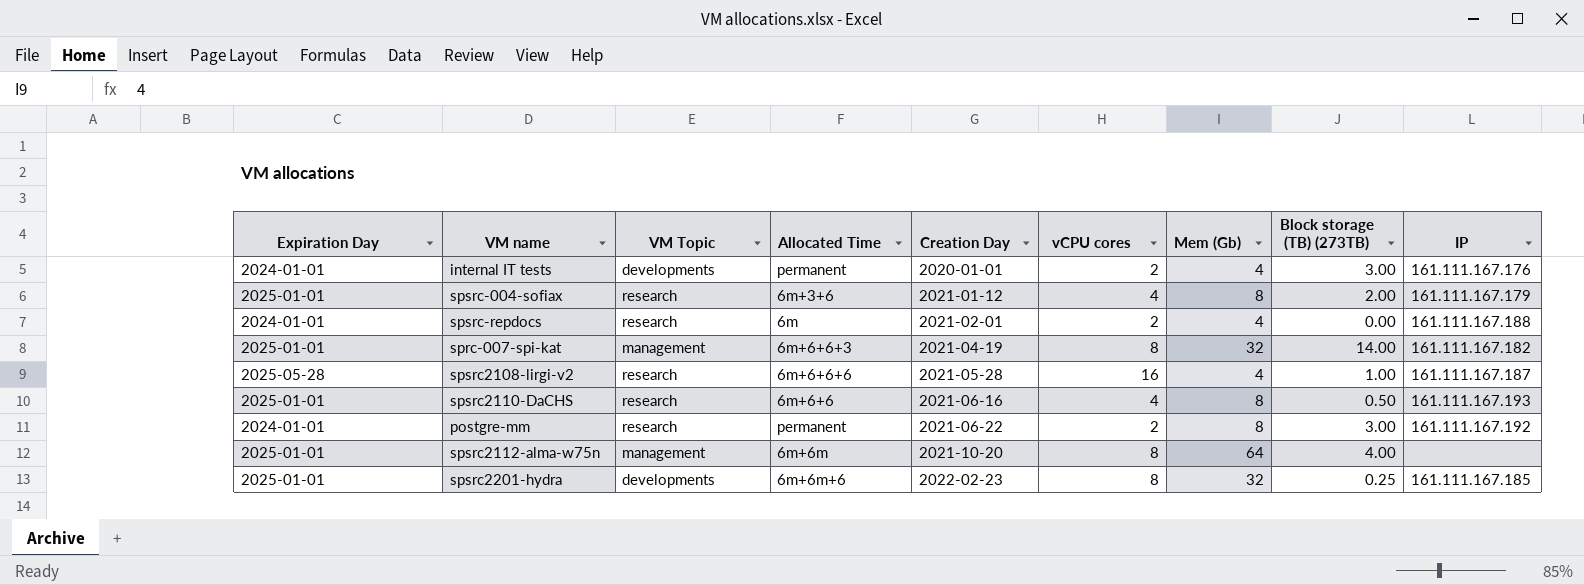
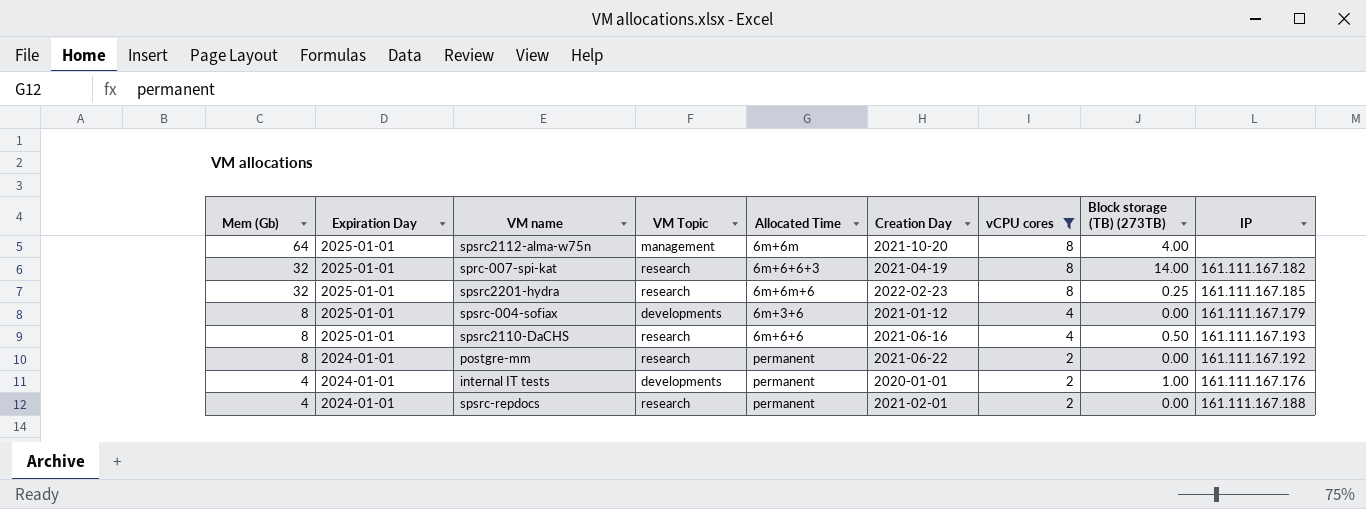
filter: none -> vCPU cores != 16
row order: Creation Day ascending -> Mem (Gb) descending
column Mem (Gb) | position: 7 -> 1
sprc-007-spi-kat | VM Topic: management -> research
spsrc2201-hydra | VM Topic: developments -> research
spsrc-004-sofiax | VM Topic: research -> developments
spsrc-004-sofiax | Block storage (TB) (273TB): 2.00 -> 0.00
postgre-mm | Block storage (TB) (273TB): 3.00 -> 0.00
internal IT tests | Block storage (TB) (273TB): 3.00 -> 1.00
spsrc-repdocs | Allocated Time: 6m -> permanent

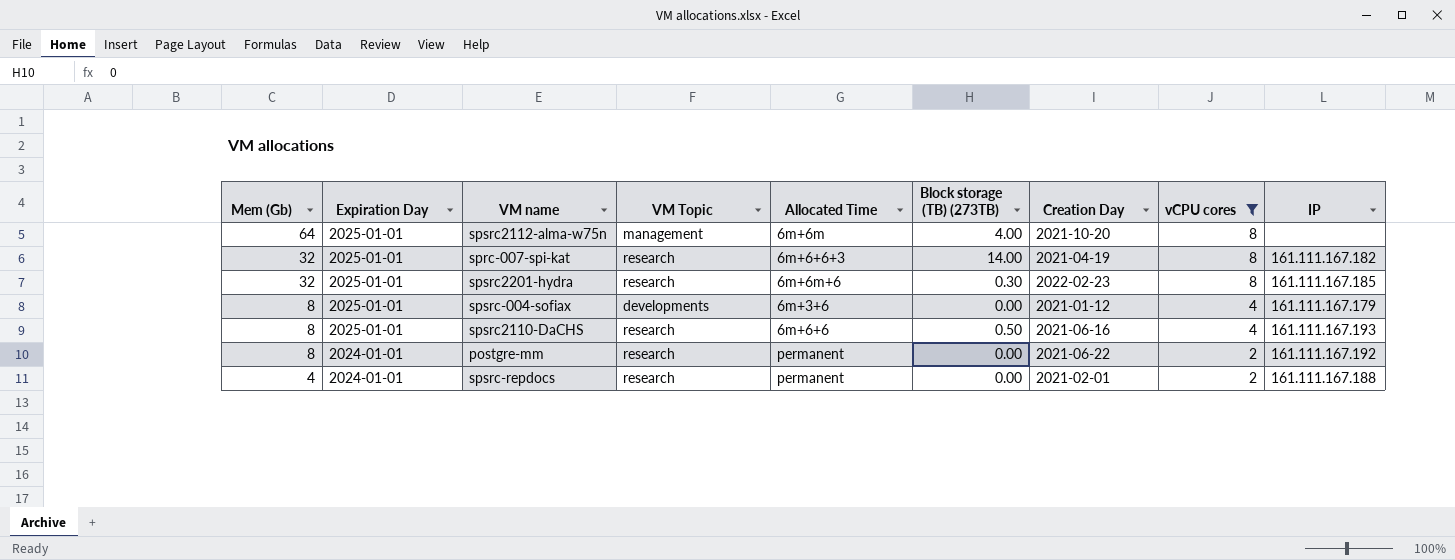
column Block storage (TB) (273TB) | position: 8 -> 6
row internal IT tests: 4 | 2024-01-01 | developments | permanent | 2020-01-01 | 2 | 1.00 | 161.111.167.176 -> none
spsrc2201-hydra | Block storage (TB) (273TB): 0.25 -> 0.30

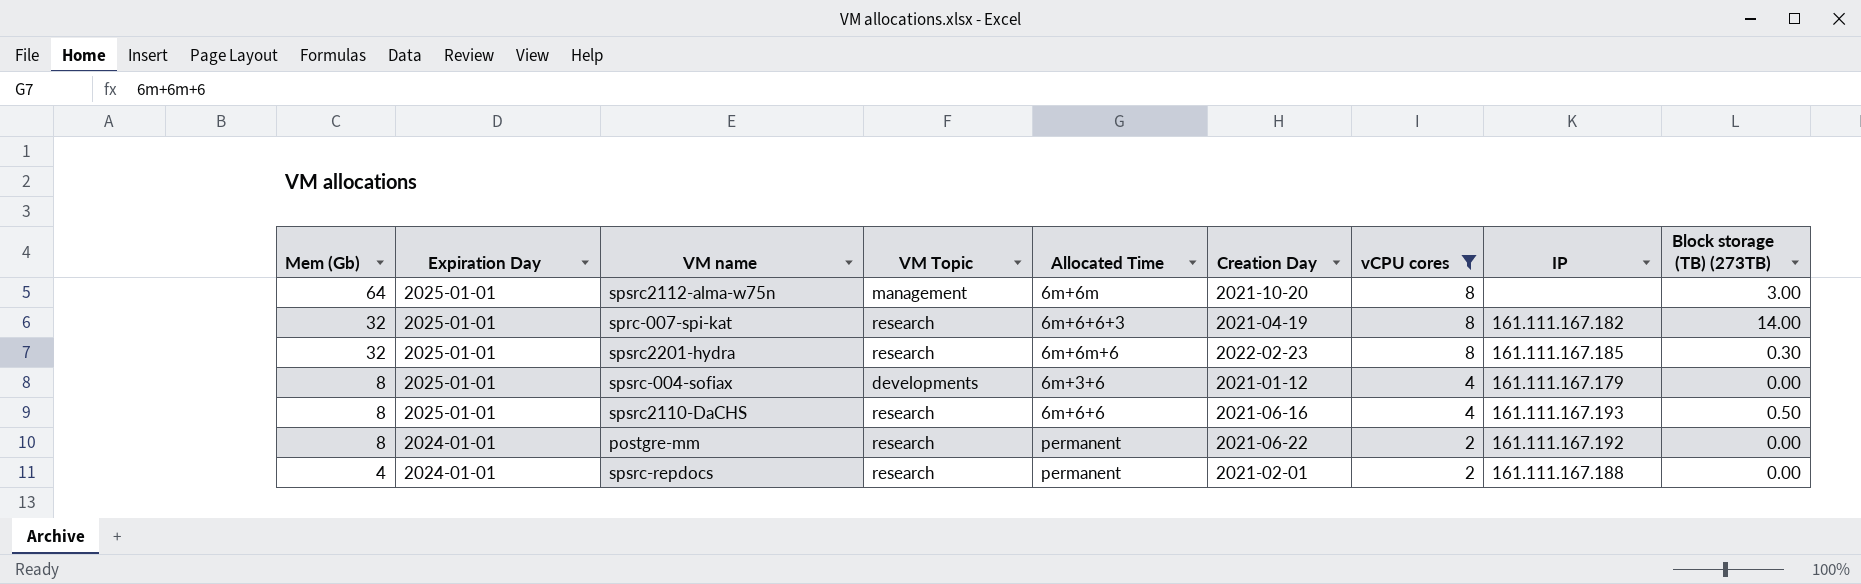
column Block storage (TB) (273TB) | position: 6 -> 9
spsrc2112-alma-w75n | Block storage (TB) (273TB): 4.00 -> 3.00

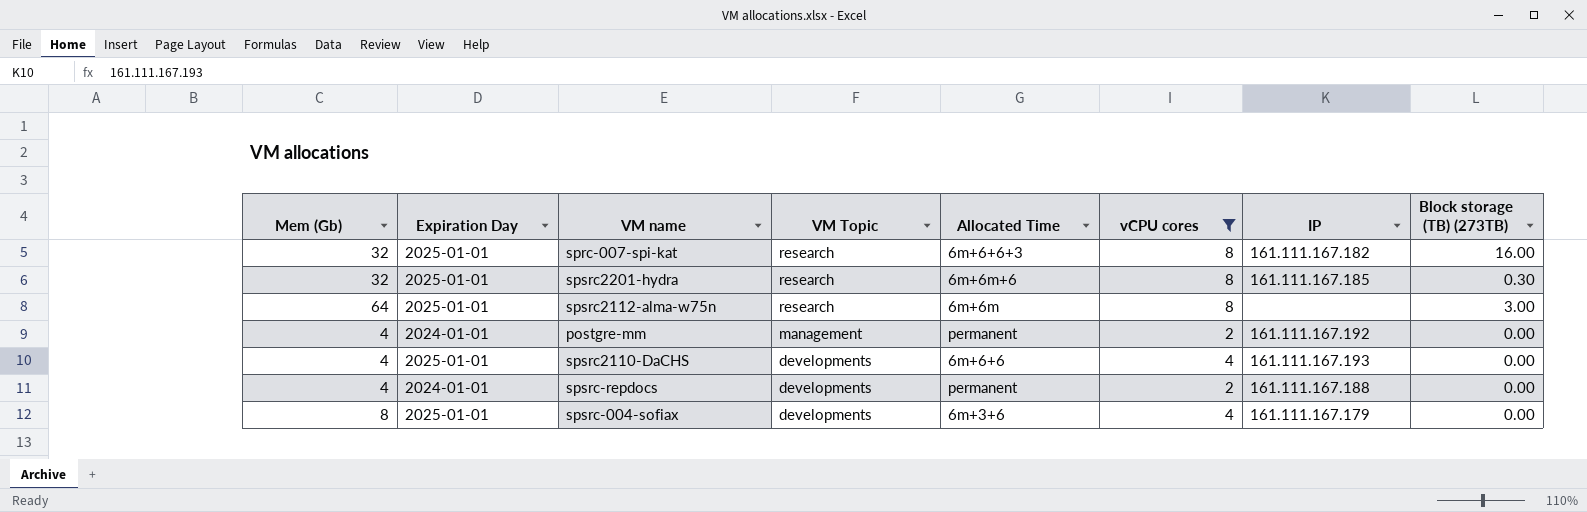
row order: Mem (Gb) descending -> VM Topic descending
column Creation Day | position: 6 -> none
sprc-007-spi-kat | Block storage (TB) (273TB): 14.00 -> 16.00
spsrc2112-alma-w75n | VM Topic: management -> research
postgre-mm | Mem (Gb): 8 -> 4
postgre-mm | VM Topic: research -> management
spsrc2110-DaCHS | Mem (Gb): 8 -> 4
spsrc2110-DaCHS | VM Topic: research -> developments
spsrc2110-DaCHS | Block storage (TB) (273TB): 0.50 -> 0.00
spsrc-repdocs | VM Topic: research -> developments

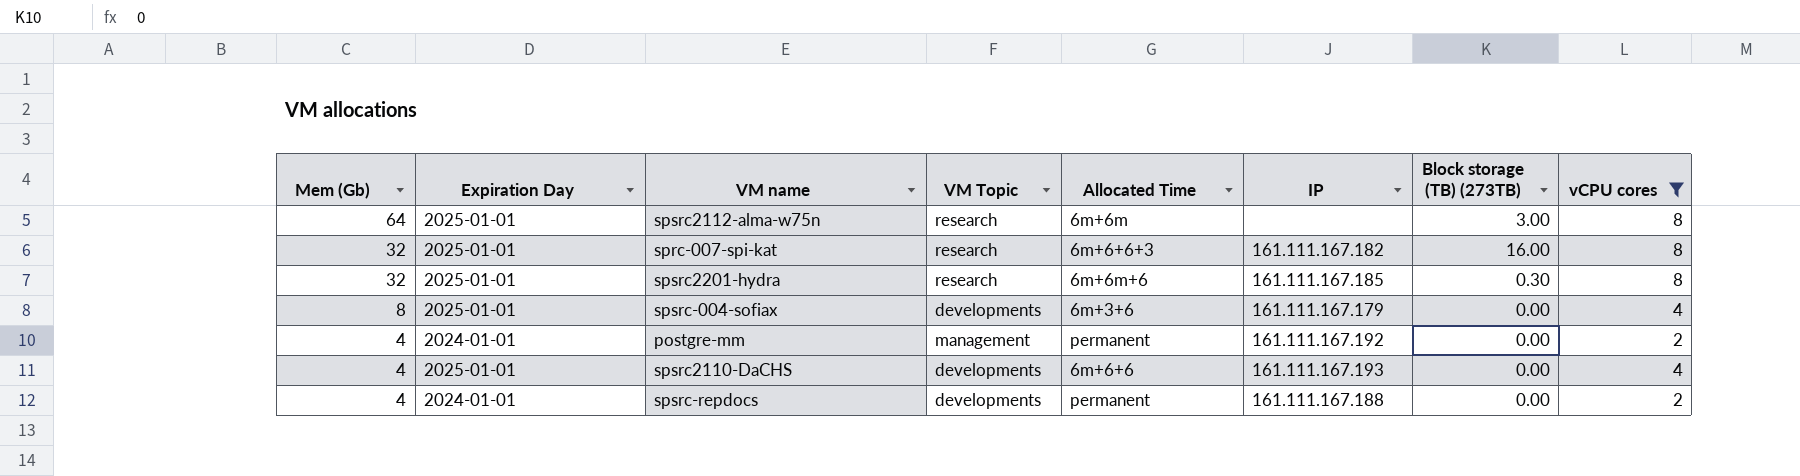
row order: VM Topic descending -> Mem (Gb) descending
column vCPU cores | position: 6 -> 8

